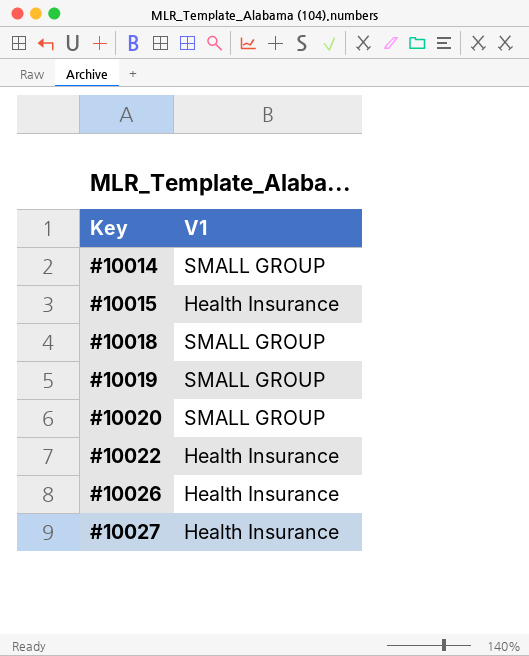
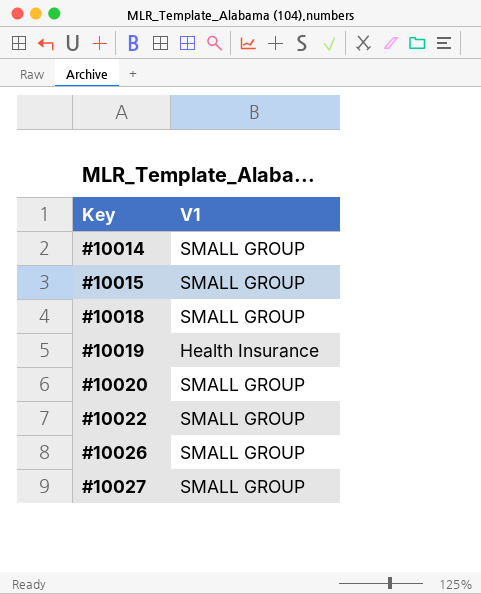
#10015 | V1: Health Insurance -> SMALL GROUP
#10019 | V1: SMALL GROUP -> Health Insurance
#10022 | V1: Health Insurance -> SMALL GROUP
#10026 | V1: Health Insurance -> SMALL GROUP
#10027 | V1: Health Insurance -> SMALL GROUP

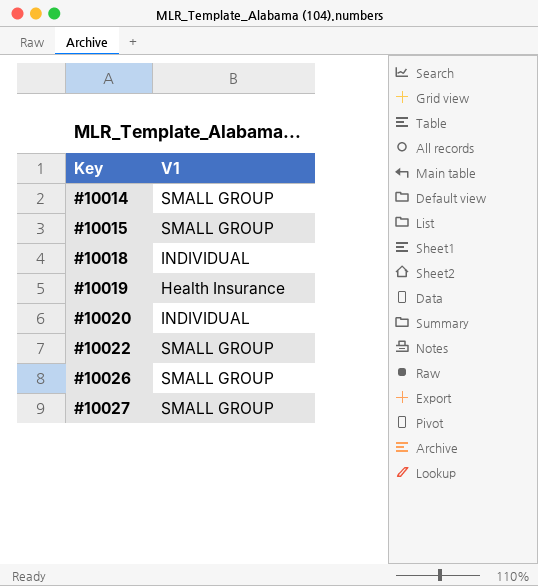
#10018 | V1: SMALL GROUP -> INDIVIDUAL
#10020 | V1: SMALL GROUP -> INDIVIDUAL

